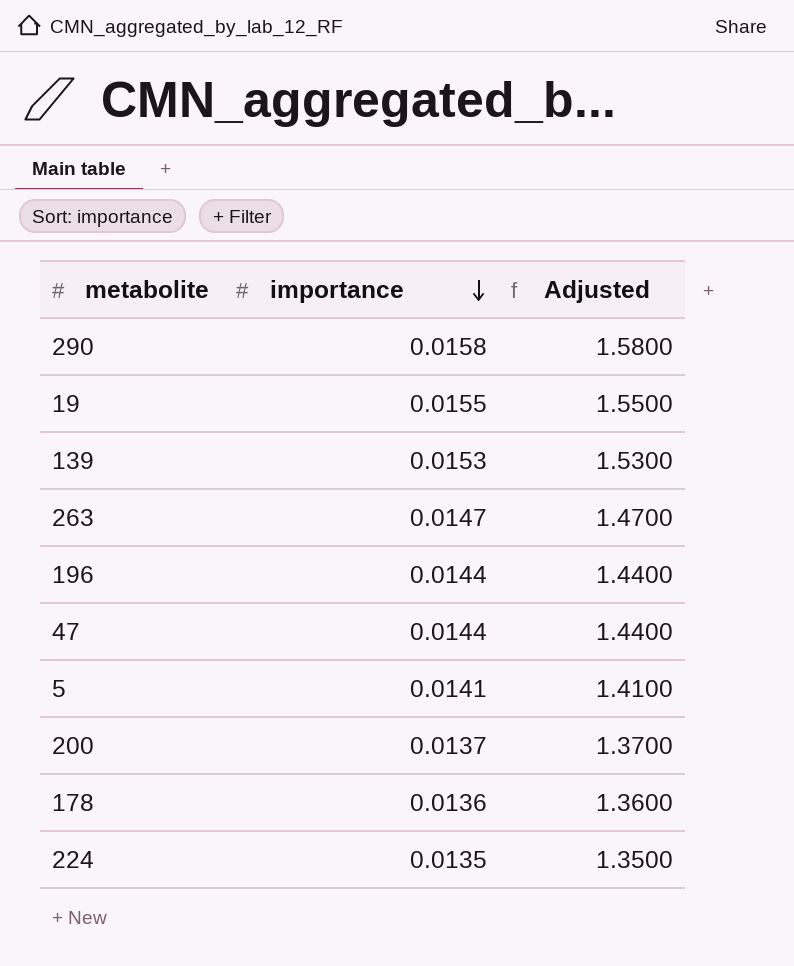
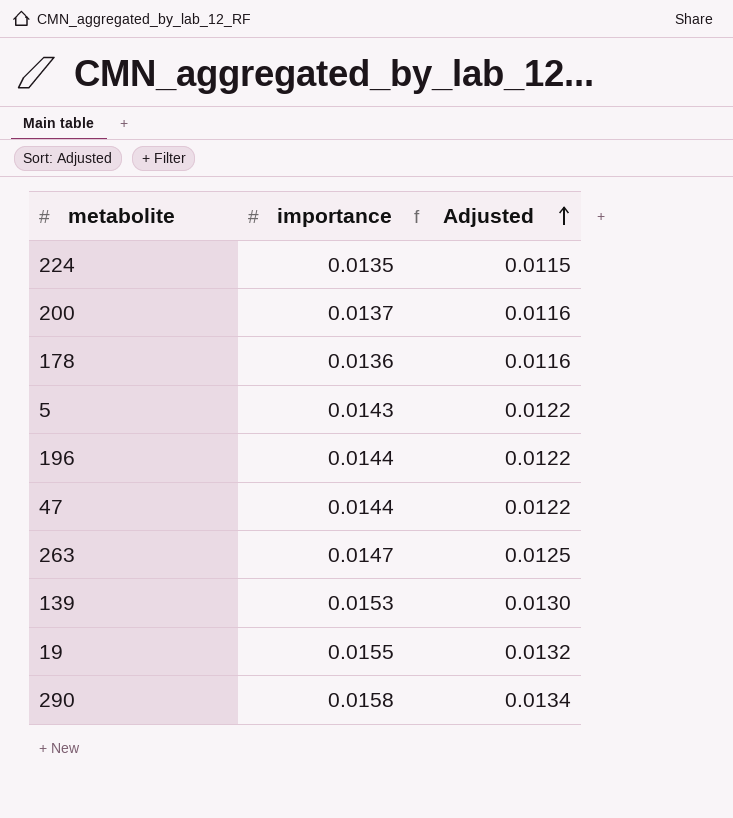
row order: importance descending -> Adjusted ascending
column Adjusted | formula: [importance] * 100 -> [importance] * 0.85
5 | importance: 0.0141 -> 0.0143

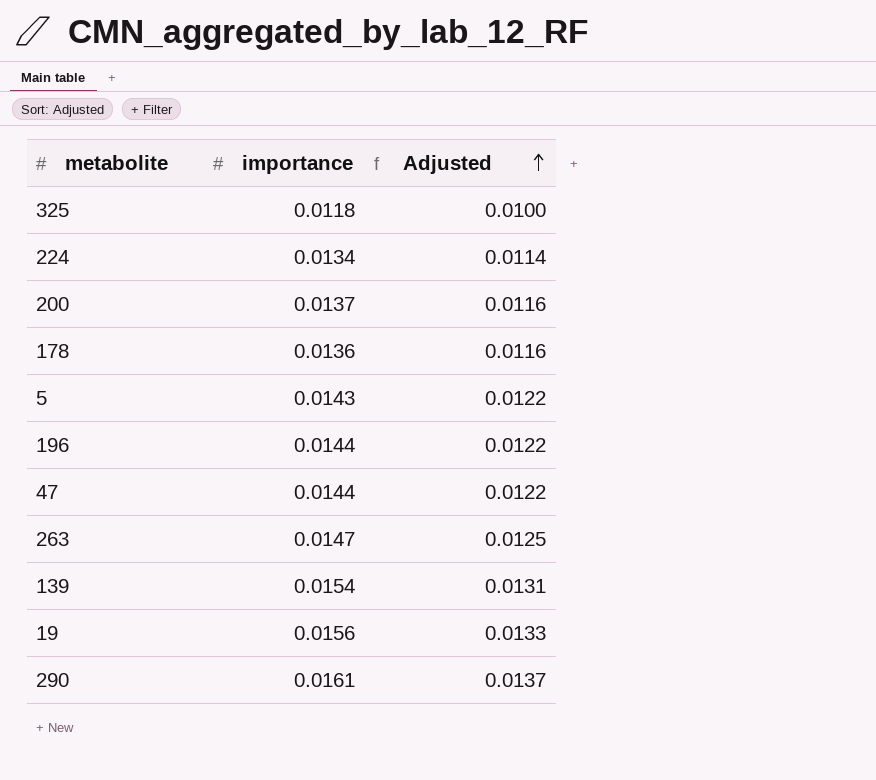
row 325: none -> 0.0118 | 0.0100
224 | importance: 0.0135 -> 0.0134
224 | Adjusted: 0.0115 -> 0.0114
139 | importance: 0.0153 -> 0.0154
139 | Adjusted: 0.0130 -> 0.0131
19 | importance: 0.0155 -> 0.0156
19 | Adjusted: 0.0132 -> 0.0133
290 | importance: 0.0158 -> 0.0161
290 | Adjusted: 0.0134 -> 0.0137

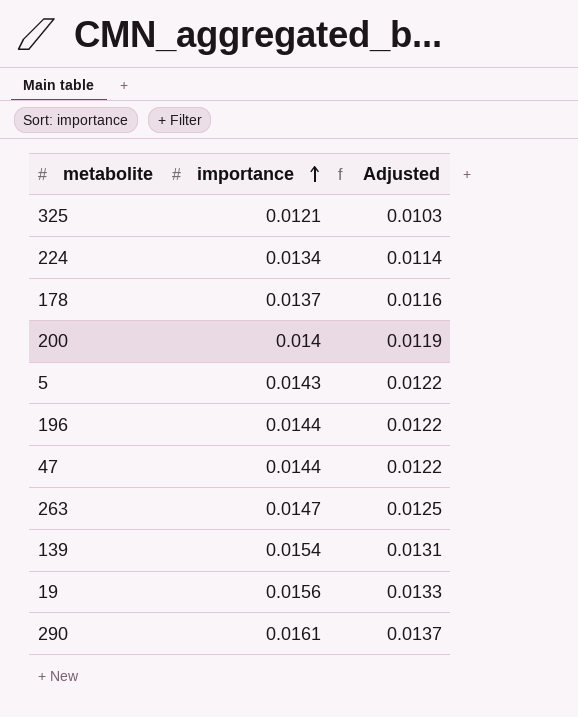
row order: Adjusted ascending -> importance ascending
325 | importance: 0.0118 -> 0.0121
325 | Adjusted: 0.0100 -> 0.0103
178 | importance: 0.0136 -> 0.0137
200 | importance: 0.0137 -> 0.014
200 | Adjusted: 0.0116 -> 0.0119

